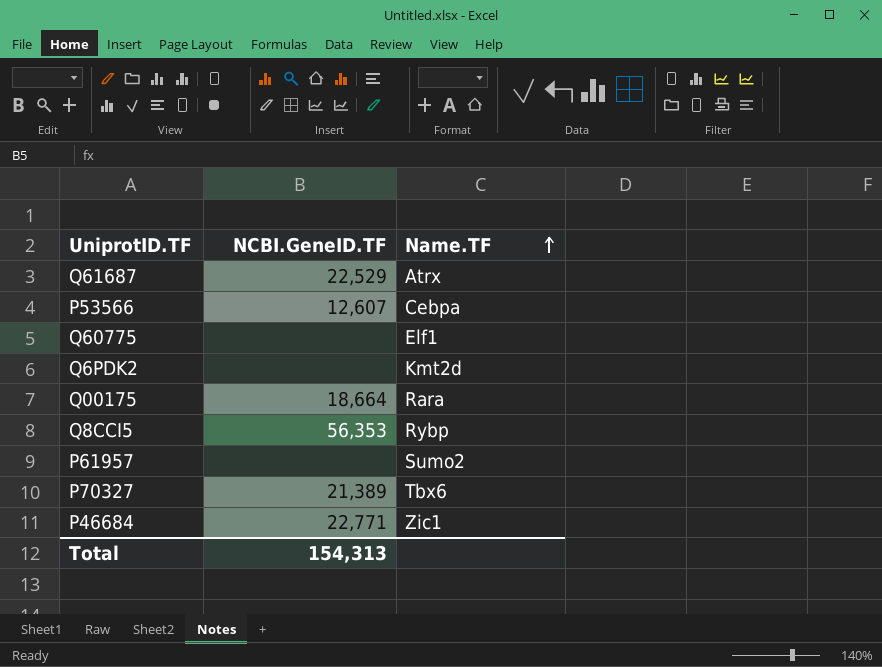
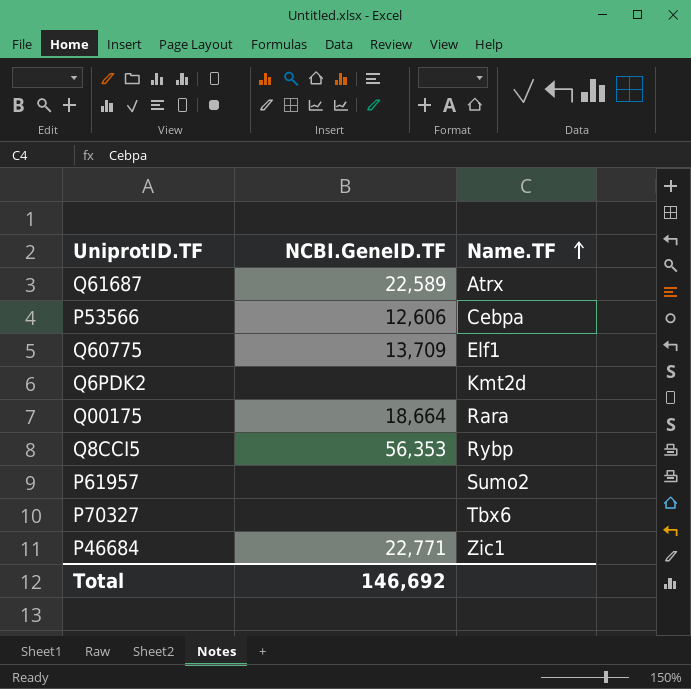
Q61687 | NCBI.GeneID.TF: 22,529 -> 22,589
P53566 | NCBI.GeneID.TF: 12,607 -> 12,606
Q60775 | NCBI.GeneID.TF: none -> 13,709
P70327 | NCBI.GeneID.TF: 21,389 -> none
Total | NCBI.GeneID.TF: 154,313 -> 146,692

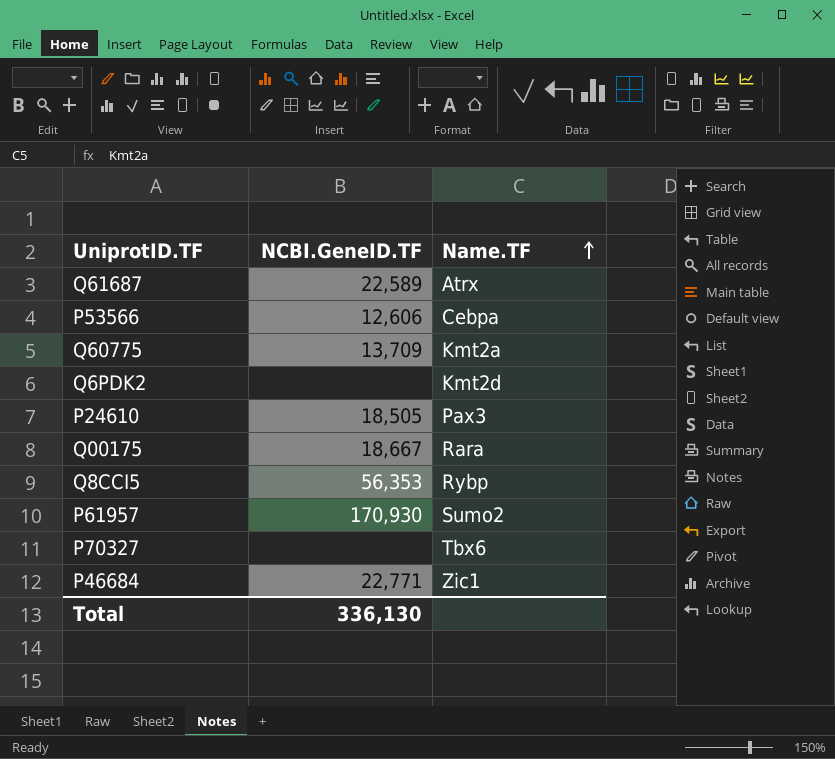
Q60775 | Name.TF: Elf1 -> Kmt2a
row P24610: none -> 18,505 | Pax3
Q00175 | NCBI.GeneID.TF: 18,664 -> 18,667
P61957 | NCBI.GeneID.TF: none -> 170,930
Total | NCBI.GeneID.TF: 146,692 -> 336,130

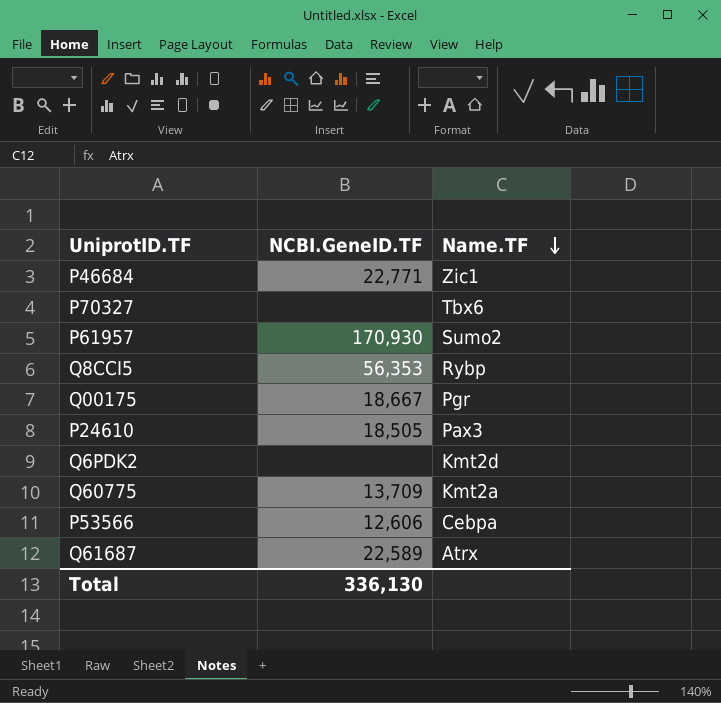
row order: Name.TF ascending -> Name.TF descending
Q00175 | Name.TF: Rara -> Pgr

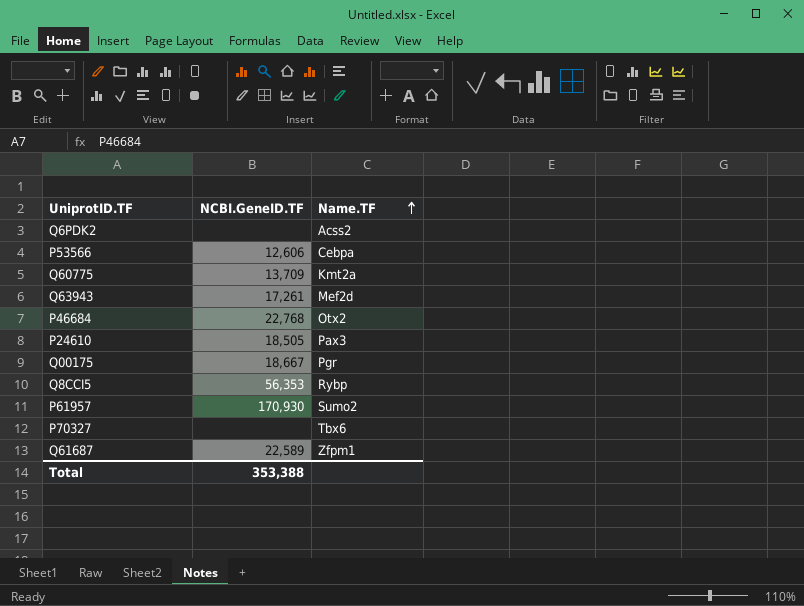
row order: Name.TF descending -> Name.TF ascending
Q6PDK2 | Name.TF: Kmt2d -> Acss2
row Q63943: none -> 17,261 | Mef2d
P46684 | NCBI.GeneID.TF: 22,771 -> 22,768
P46684 | Name.TF: Zic1 -> Otx2
Q61687 | Name.TF: Atrx -> Zfpm1
Total | NCBI.GeneID.TF: 336,130 -> 353,388

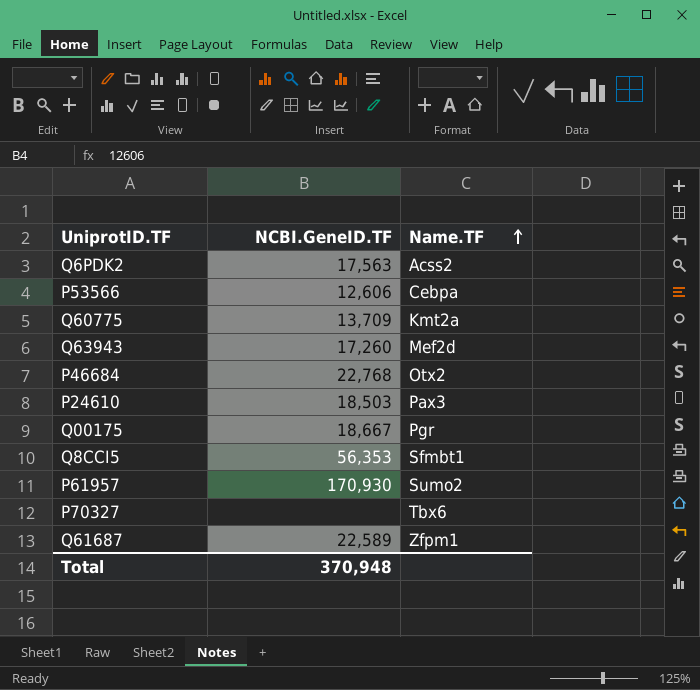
Q6PDK2 | NCBI.GeneID.TF: none -> 17,563
Q63943 | NCBI.GeneID.TF: 17,261 -> 17,260
P24610 | NCBI.GeneID.TF: 18,505 -> 18,503
Q8CCI5 | Name.TF: Rybp -> Sfmbt1
Total | NCBI.GeneID.TF: 353,388 -> 370,948

